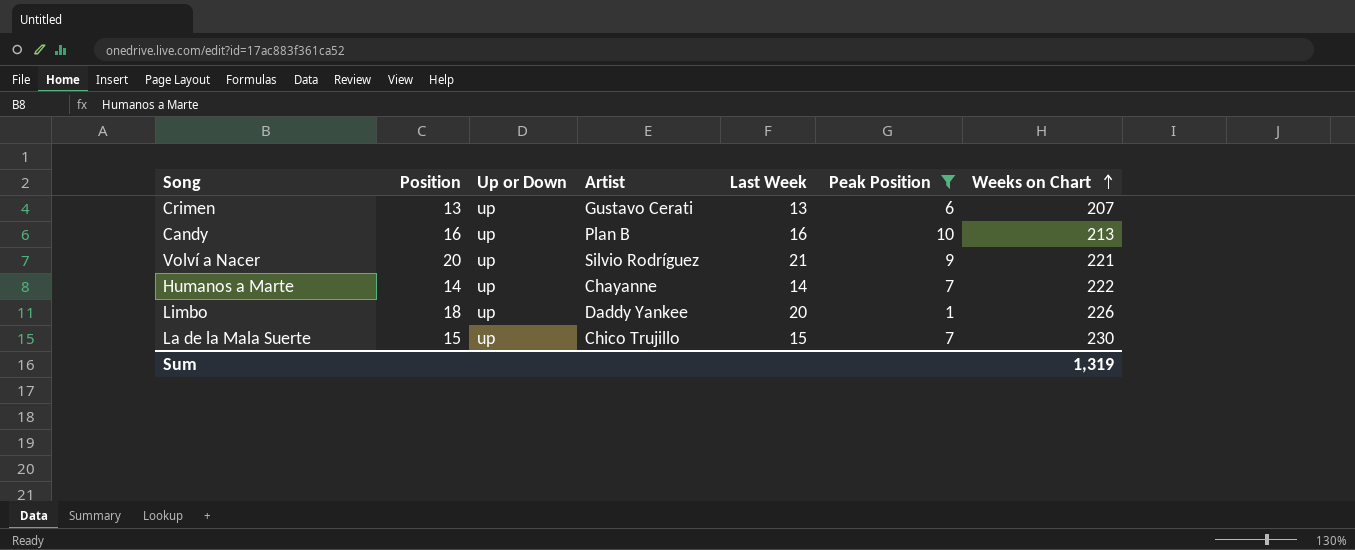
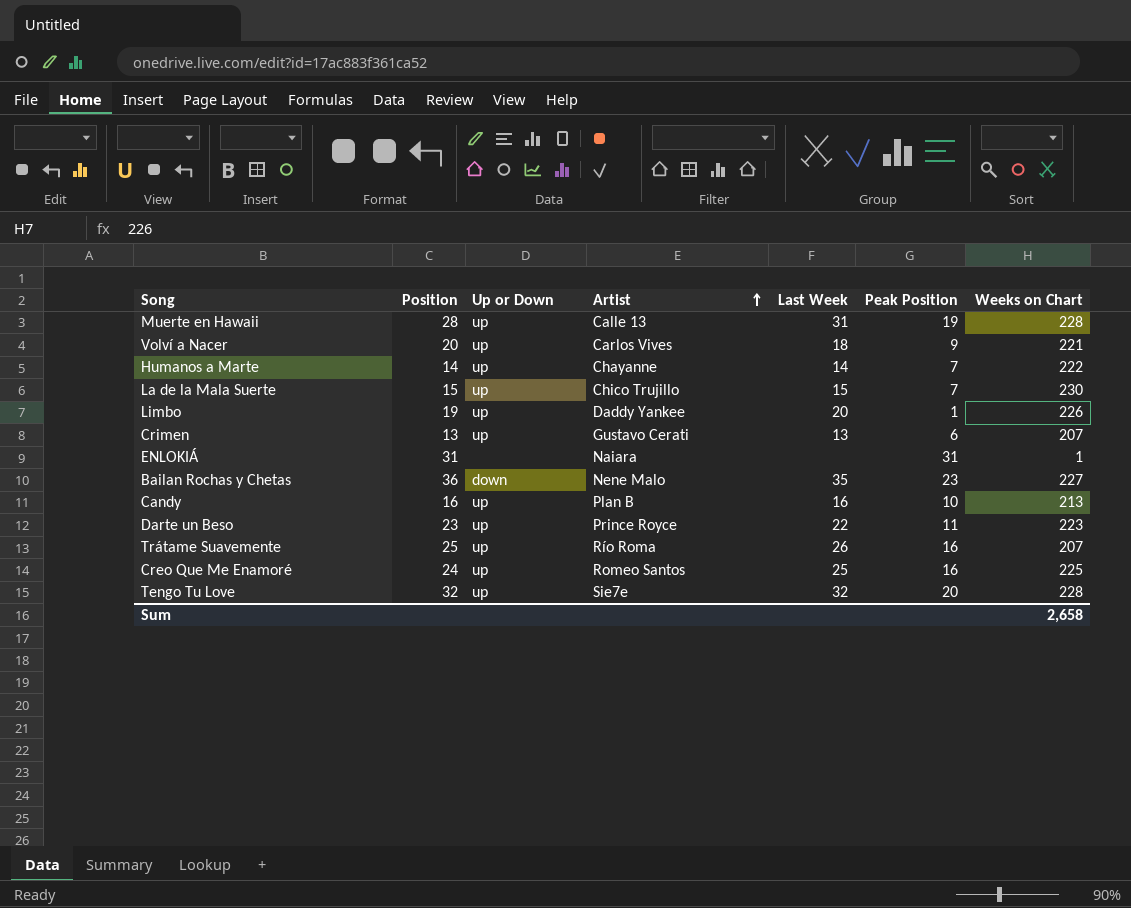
filter: Peak Position <= 10 -> none
row order: Weeks on Chart ascending -> Artist ascending
Volví a Nacer | Artist: Silvio Rodríguez -> Carlos Vives
Volví a Nacer | Last Week: 21 -> 18
Limbo | Position: 18 -> 19
Sum | Weeks on Chart: 1,319 -> 2,658

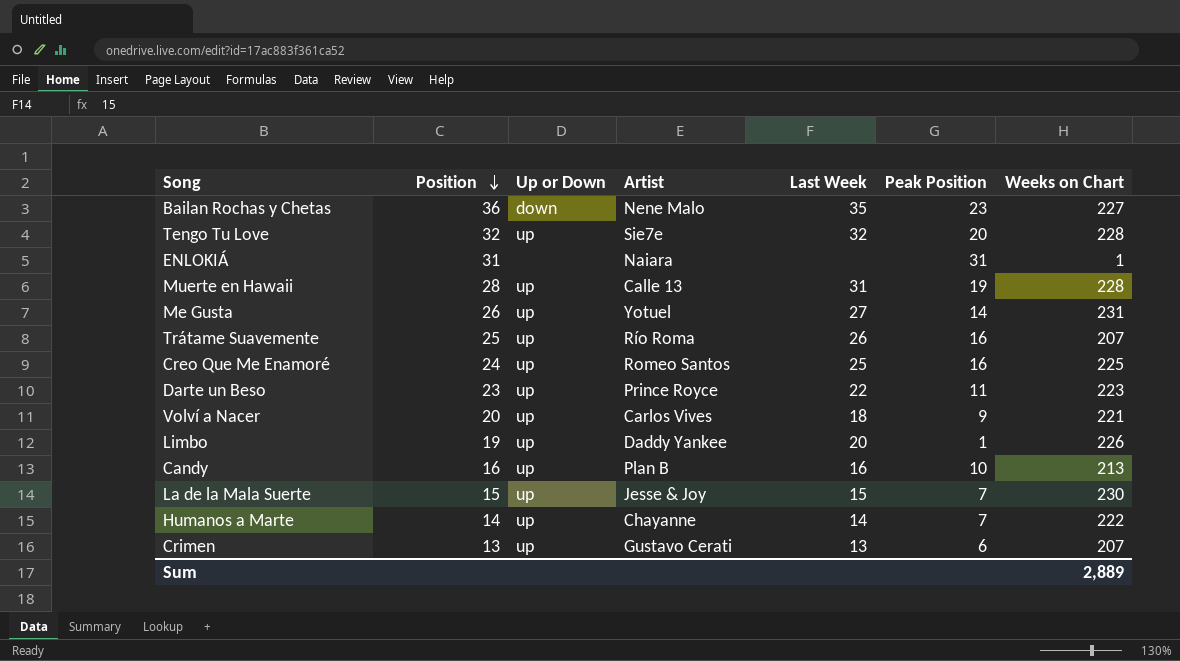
row order: Artist ascending -> Position descending
row Me Gusta: none -> 26 | up | Yotuel | 27 | 14 | 231
La de la Mala Suerte | Artist: Chico Trujillo -> Jesse & Joy
Sum | Weeks on Chart: 2,658 -> 2,889

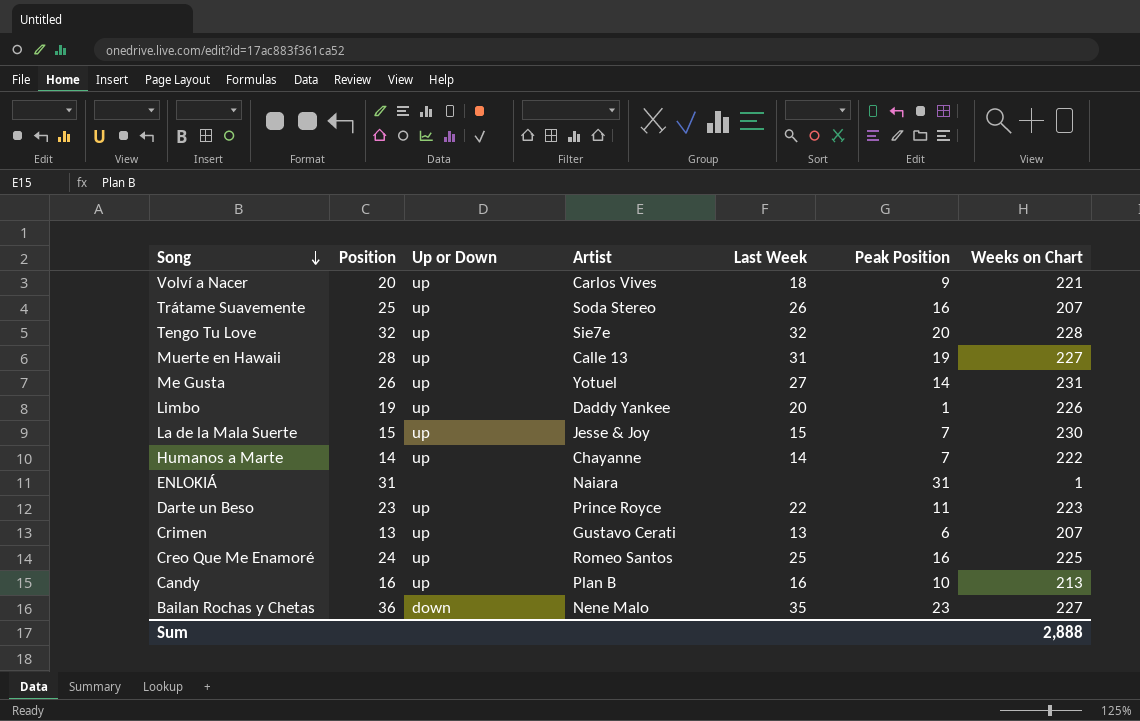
row order: Position descending -> Song descending
Trátame Suavemente | Artist: Río Roma -> Soda Stereo
Muerte en Hawaii | Weeks on Chart: 228 -> 227
Sum | Weeks on Chart: 2,889 -> 2,888

